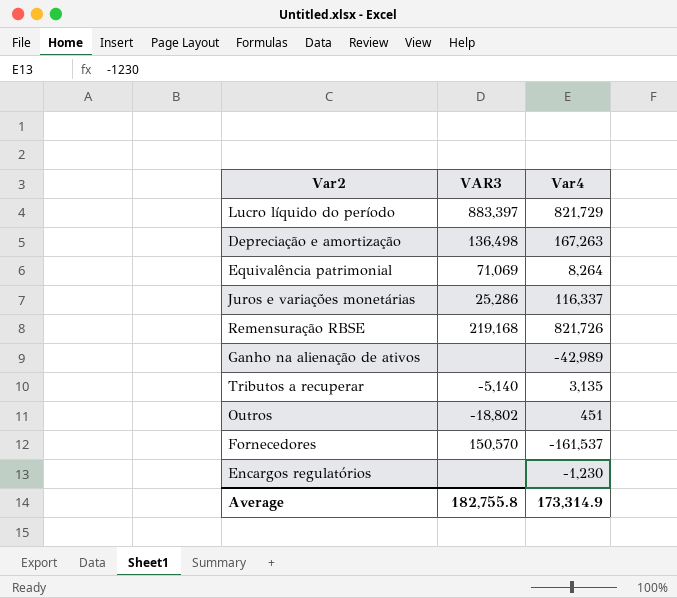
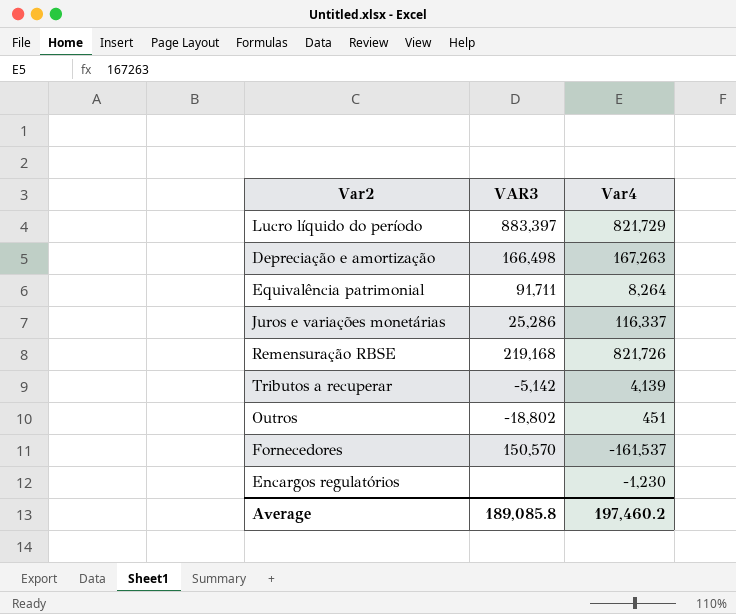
row Ganho na alienação de ativos: none | -42,989 -> none
Depreciação e amortização | VAR3: 136,498 -> 166,498
Equivalência patrimonial | VAR3: 71,069 -> 91,711
Tributos a recuperar | VAR3: -5,140 -> -5,142
Tributos a recuperar | Var4: 3,135 -> 4,139
Average | VAR3: 182,755.8 -> 189,085.8
Average | Var4: 173,314.9 -> 197,460.2

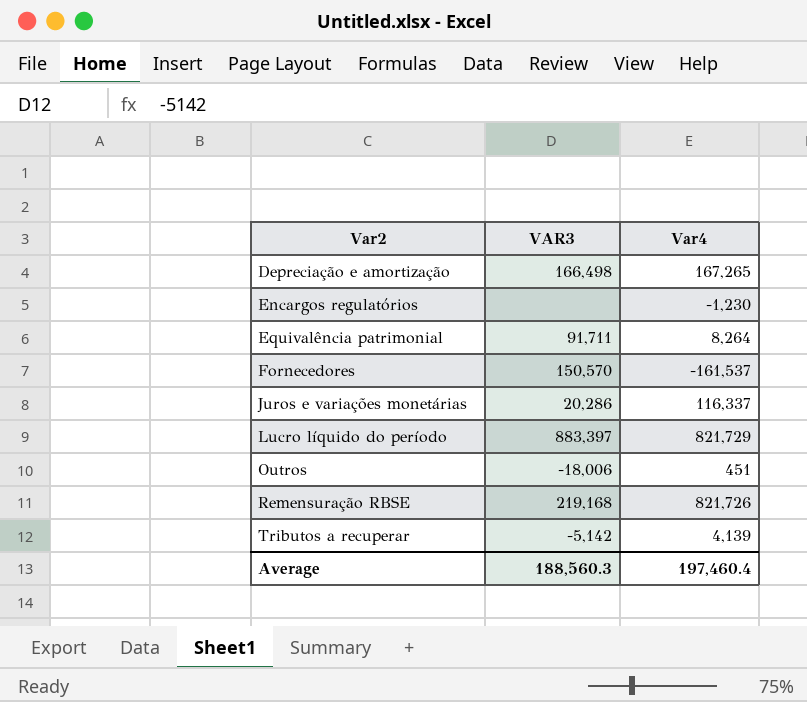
row order: none -> Var2 ascending
Depreciação e amortização | Var4: 167,263 -> 167,265
Juros e variações monetárias | VAR3: 25,286 -> 20,286
Outros | VAR3: -18,802 -> -18,006
Average | VAR3: 189,085.8 -> 188,560.3
Average | Var4: 197,460.2 -> 197,460.4

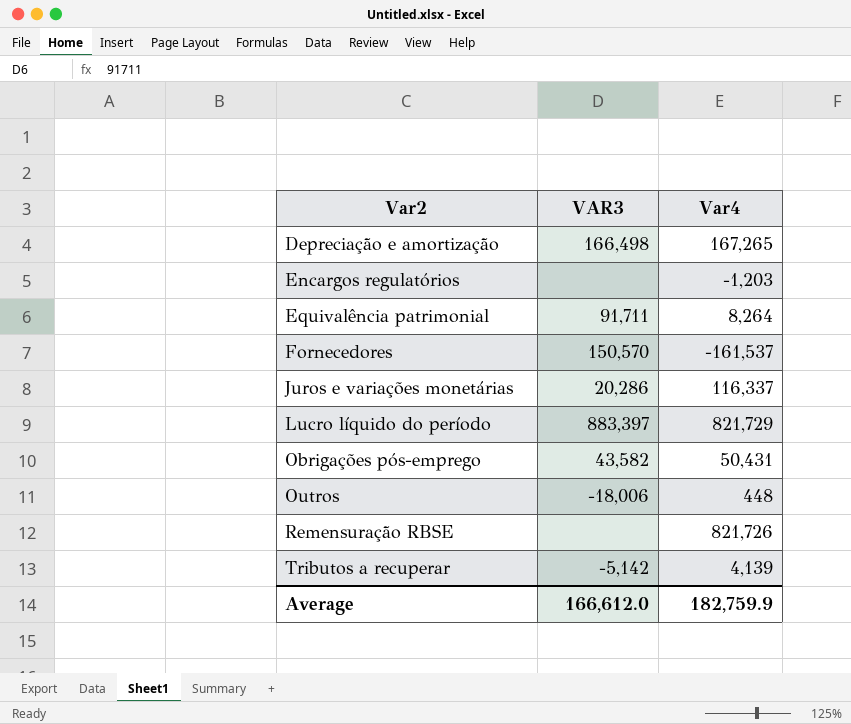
Encargos regulatórios | Var4: -1,230 -> -1,203
row Obrigações pós-emprego: none -> 43,582 | 50,431
Outros | Var4: 451 -> 448
Remensuração RBSE | VAR3: 219,168 -> none
Average | VAR3: 188,560.3 -> 166,612.0
Average | Var4: 197,460.4 -> 182,759.9

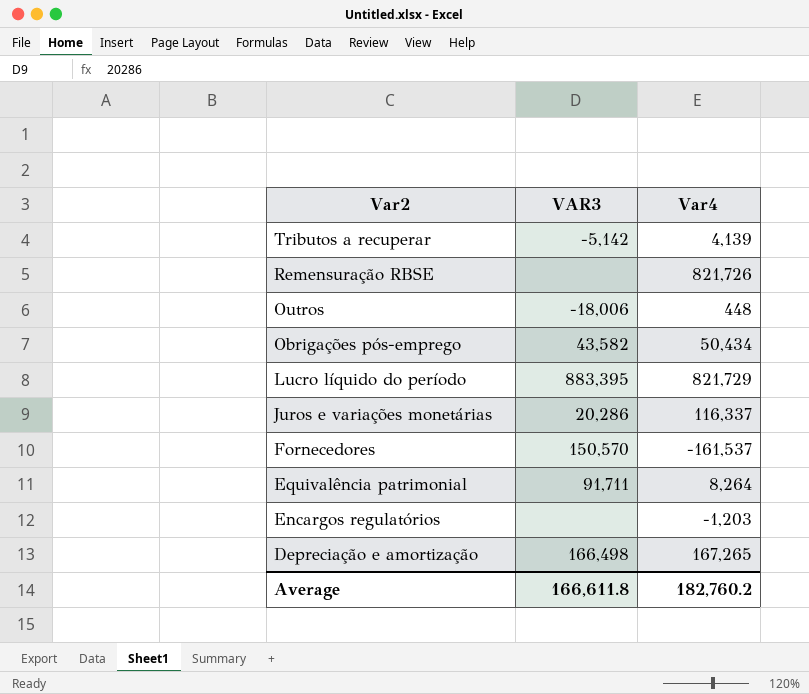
row order: Var2 ascending -> Var2 descending
Obrigações pós-emprego | Var4: 50,431 -> 50,434
Lucro líquido do período | VAR3: 883,397 -> 883,395
Average | VAR3: 166,612.0 -> 166,611.8
Average | Var4: 182,759.9 -> 182,760.2

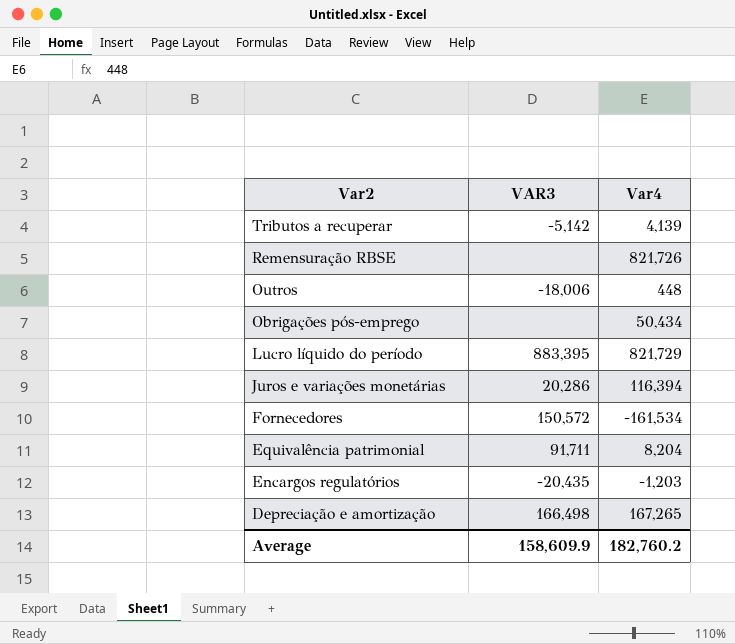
Obrigações pós-emprego | VAR3: 43,582 -> none
Juros e variações monetárias | Var4: 116,337 -> 116,394
Fornecedores | VAR3: 150,570 -> 150,572
Fornecedores | Var4: -161,537 -> -161,534
Equivalência patrimonial | Var4: 8,264 -> 8,204
Encargos regulatórios | VAR3: none -> -20,435
Average | VAR3: 166,611.8 -> 158,609.9

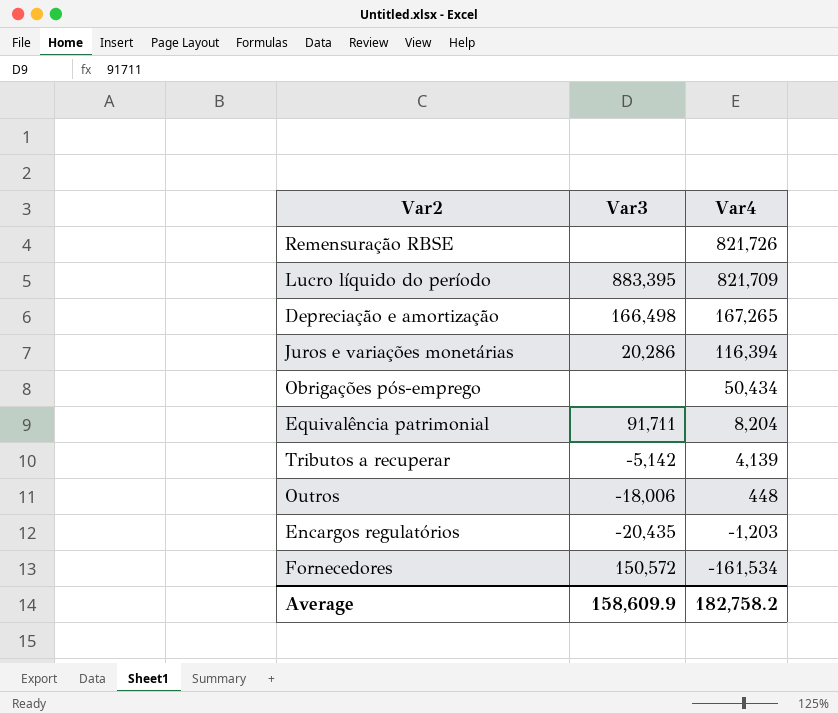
row order: Var2 descending -> Var4 descending
column name: VAR3 -> Var3
Lucro líquido do período | Var4: 821,729 -> 821,709
Average | Var4: 182,760.2 -> 182,758.2

